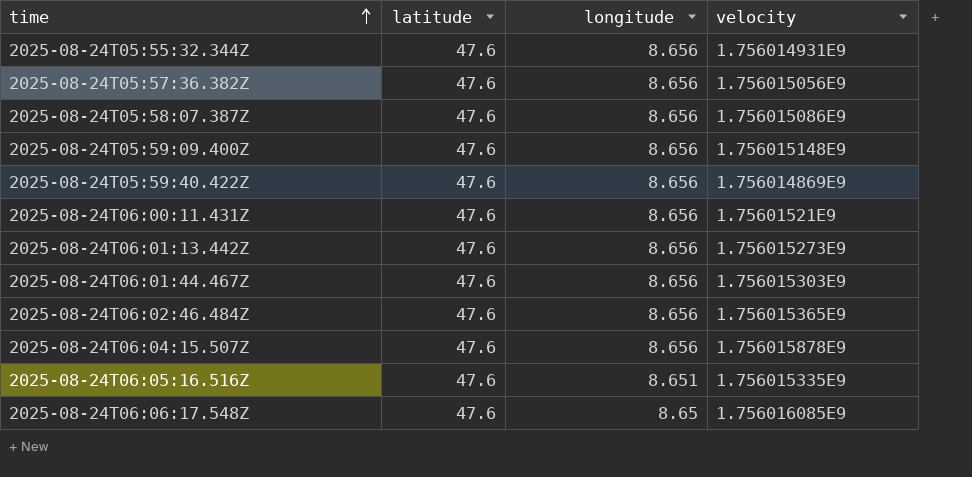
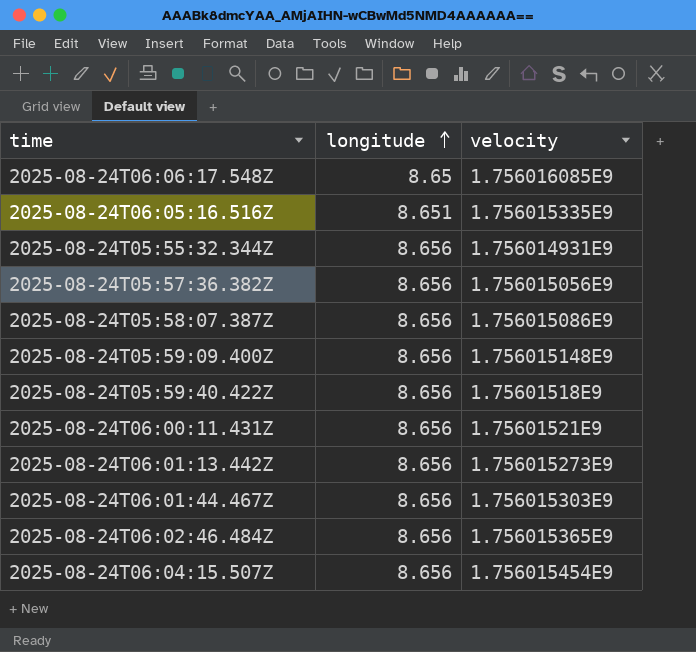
row order: time ascending -> longitude ascending
column latitude | position: 2 -> none
2025-08-24T05:59:40.422Z | velocity: 1.756014869E9 -> 1.75601518E9
2025-08-24T06:04:15.507Z | velocity: 1.756015878E9 -> 1.756015454E9

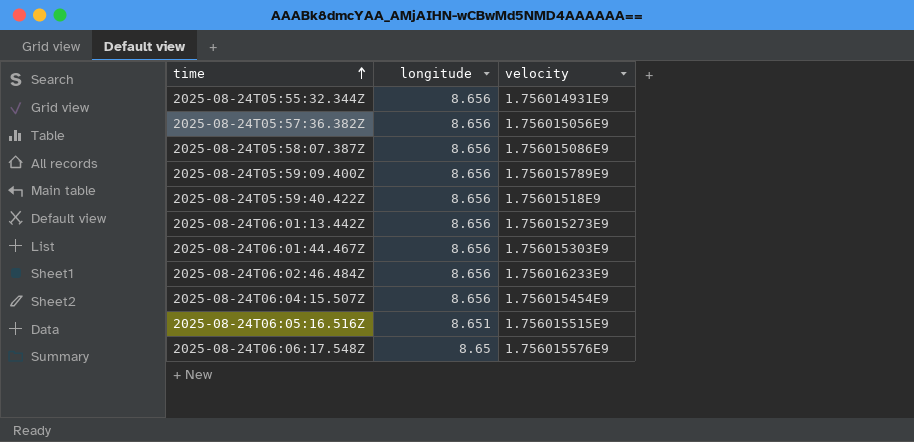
row order: longitude ascending -> time ascending
row 2025-08-24T06:00:11.431Z: 8.656 | 1.75601521E9 -> none
2025-08-24T05:59:09.400Z | velocity: 1.756015148E9 -> 1.756015789E9
2025-08-24T06:02:46.484Z | velocity: 1.756015365E9 -> 1.756016233E9
2025-08-24T06:05:16.516Z | velocity: 1.756015335E9 -> 1.756015515E9
2025-08-24T06:06:17.548Z | velocity: 1.756016085E9 -> 1.756015576E9

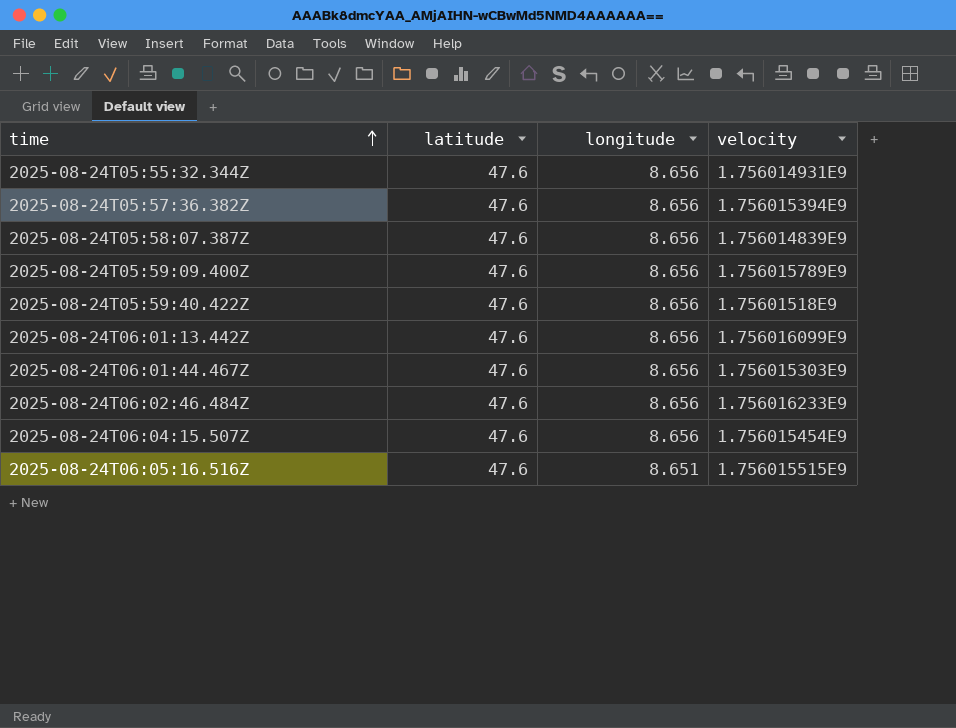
column latitude | position: none -> 2
row 2025-08-24T06:06:17.548Z: 8.65 | 1.756015576E9 -> none
2025-08-24T05:57:36.382Z | velocity: 1.756015056E9 -> 1.756015394E9
2025-08-24T05:58:07.387Z | velocity: 1.756015086E9 -> 1.756014839E9
2025-08-24T06:01:13.442Z | velocity: 1.756015273E9 -> 1.756016099E9

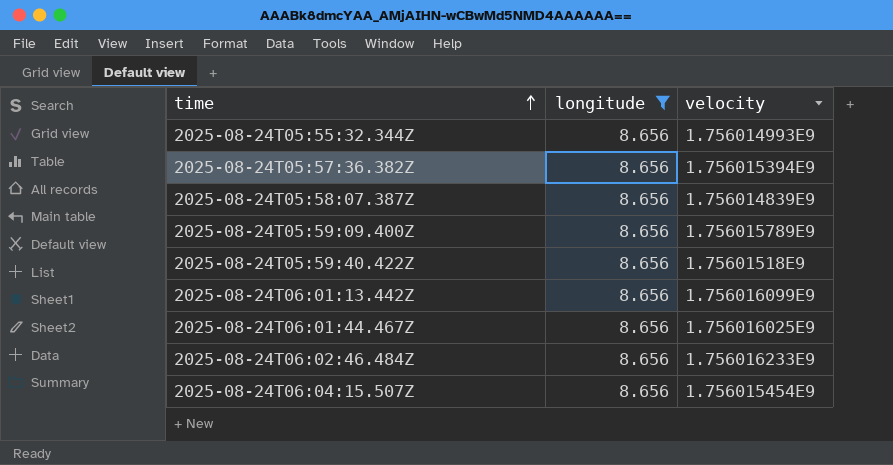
filter: none -> longitude = 8.656
column latitude | position: 2 -> none
2025-08-24T05:55:32.344Z | velocity: 1.756014931E9 -> 1.756014993E9
2025-08-24T06:01:44.467Z | velocity: 1.756015303E9 -> 1.756016025E9

